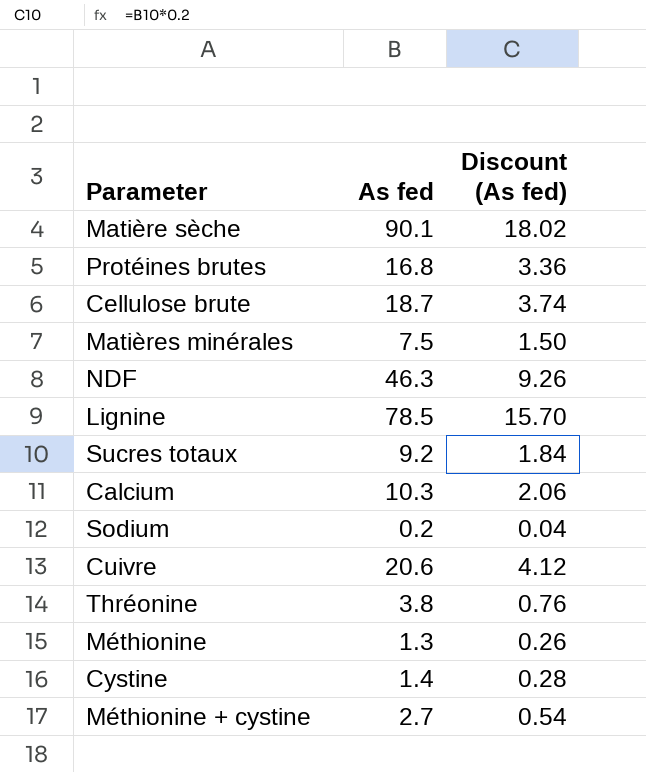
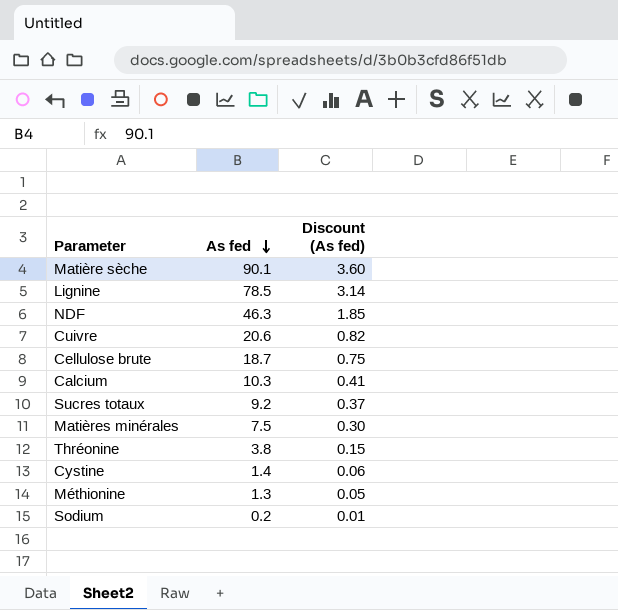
row order: none -> As fed descending
column Discount (As fed) | formula: [As fed] * 0.2 -> [As fed] * 0.04
row Protéines brutes: 16.8 | 3.36 -> none
row Méthionine + cystine: 2.7 | 0.54 -> none

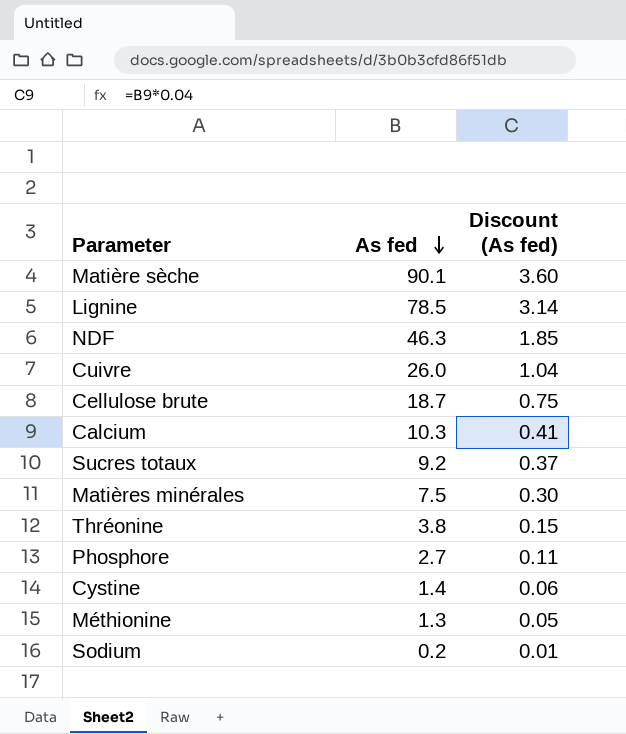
Cuivre | As fed: 20.6 -> 26.0
Cuivre | Discount (As fed): 0.82 -> 1.04
row Phosphore: none -> 2.7 | 0.11

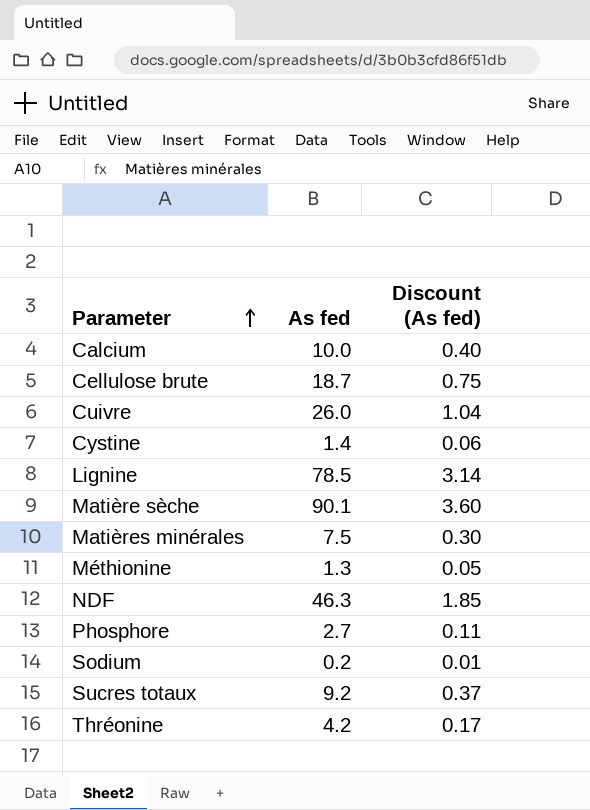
row order: As fed descending -> Parameter ascending
Calcium | As fed: 10.3 -> 10.0
Calcium | Discount (As fed): 0.41 -> 0.40
Thréonine | As fed: 3.8 -> 4.2
Thréonine | Discount (As fed): 0.15 -> 0.17

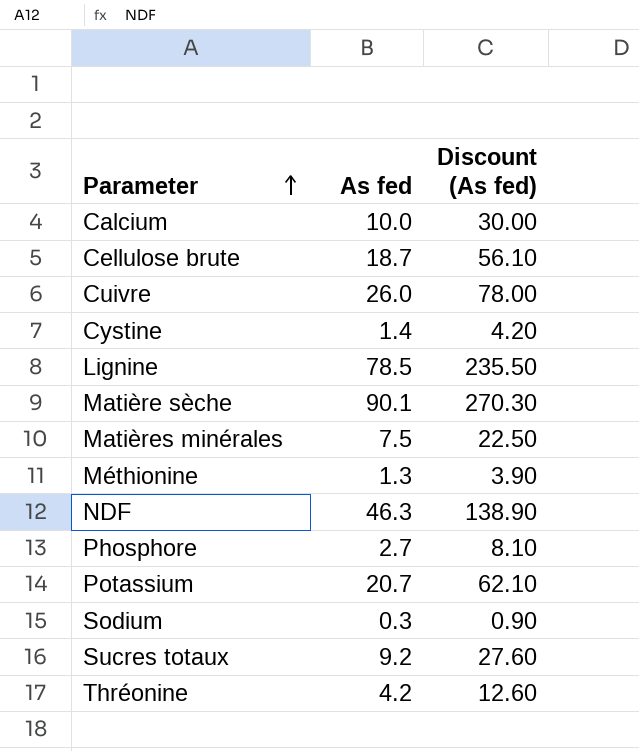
column Discount (As fed) | formula: [As fed] * 0.04 -> [As fed] * 3
row Potassium: none -> 20.7 | 62.10
Sodium | As fed: 0.2 -> 0.3

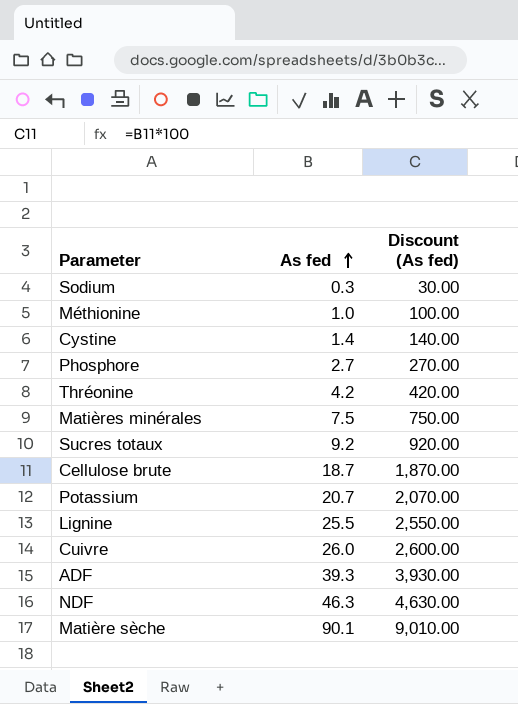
row order: Parameter ascending -> As fed ascending
column Discount (As fed) | formula: [As fed] * 3 -> [As fed] * 100
row Calcium: 10.0 | 30.00 -> none
Méthionine | As fed: 1.3 -> 1.0
Lignine | As fed: 78.5 -> 25.5
row ADF: none -> 39.3 | 3,930.00

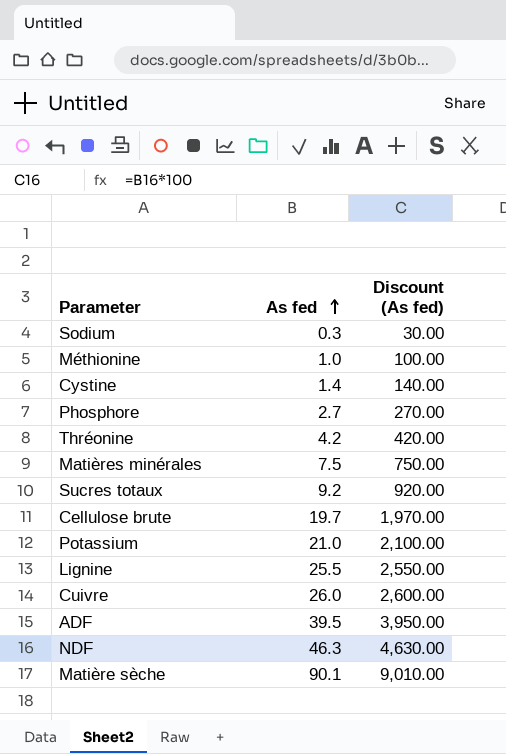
Cellulose brute | As fed: 18.7 -> 19.7
Cellulose brute | Discount (As fed): 1,870.00 -> 1,970.00
Potassium | As fed: 20.7 -> 21.0
Potassium | Discount (As fed): 2,070.00 -> 2,100.00
ADF | As fed: 39.3 -> 39.5
ADF | Discount (As fed): 3,930.00 -> 3,950.00

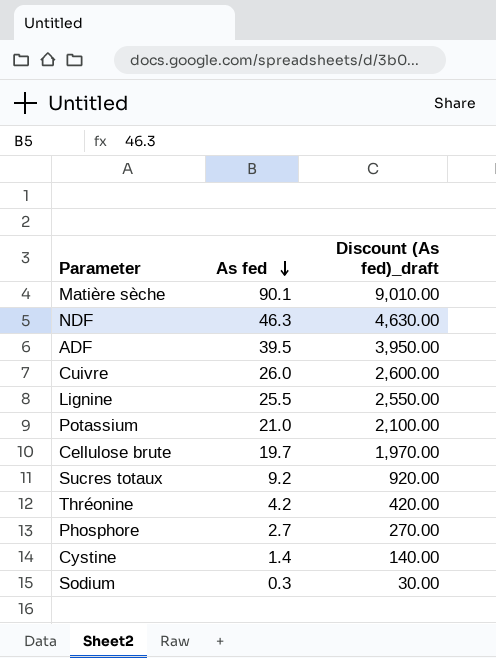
row order: As fed ascending -> As fed descending
column name: Discount (As fed) -> Discount (As fed)_draft
row Méthionine: 1.0 | 100.00 -> none
row Matières minérales: 7.5 | 750.00 -> none

